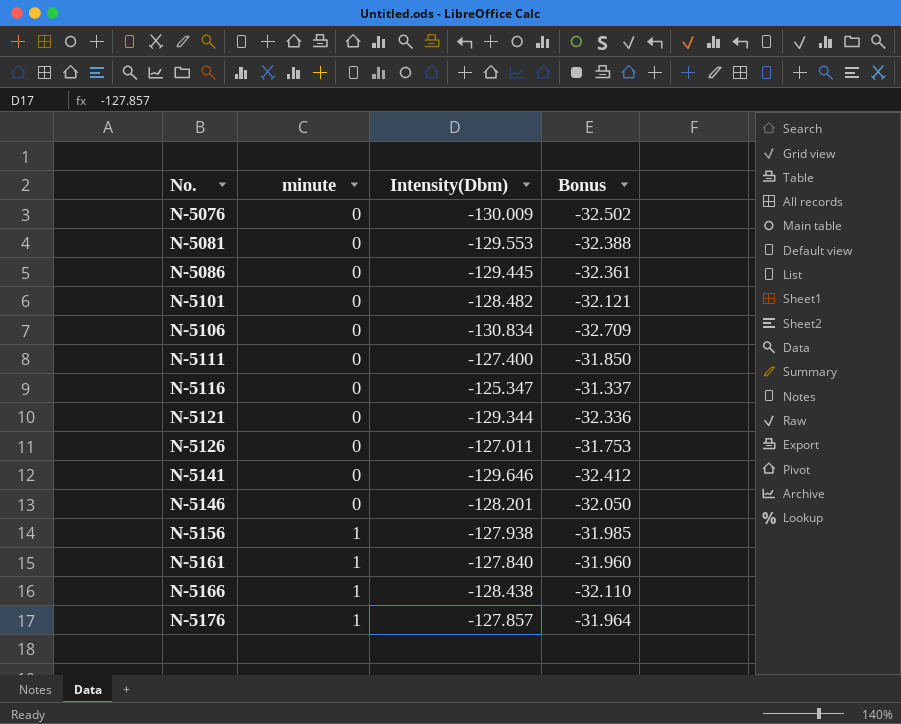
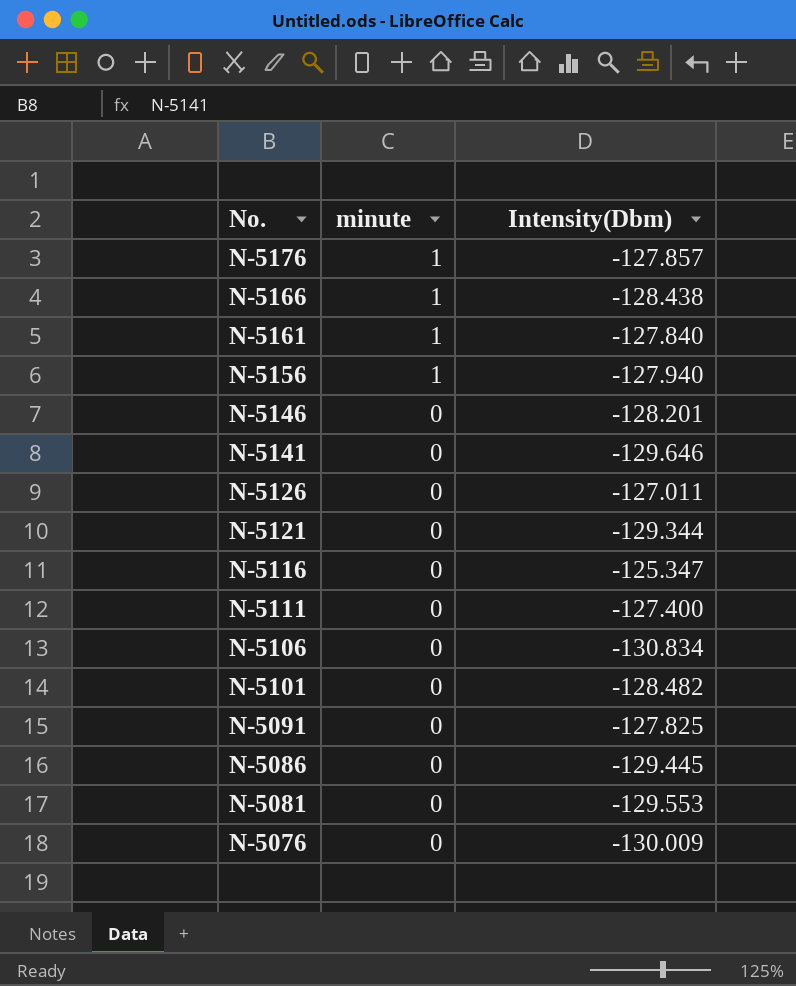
row order: No. ascending -> No. descending
column Bonus | formula: [Intensity(Dbm)] * 0.25 -> none
N-5156 | Intensity(Dbm): -127.938 -> -127.940
row N-5091: none -> 0 | -127.825

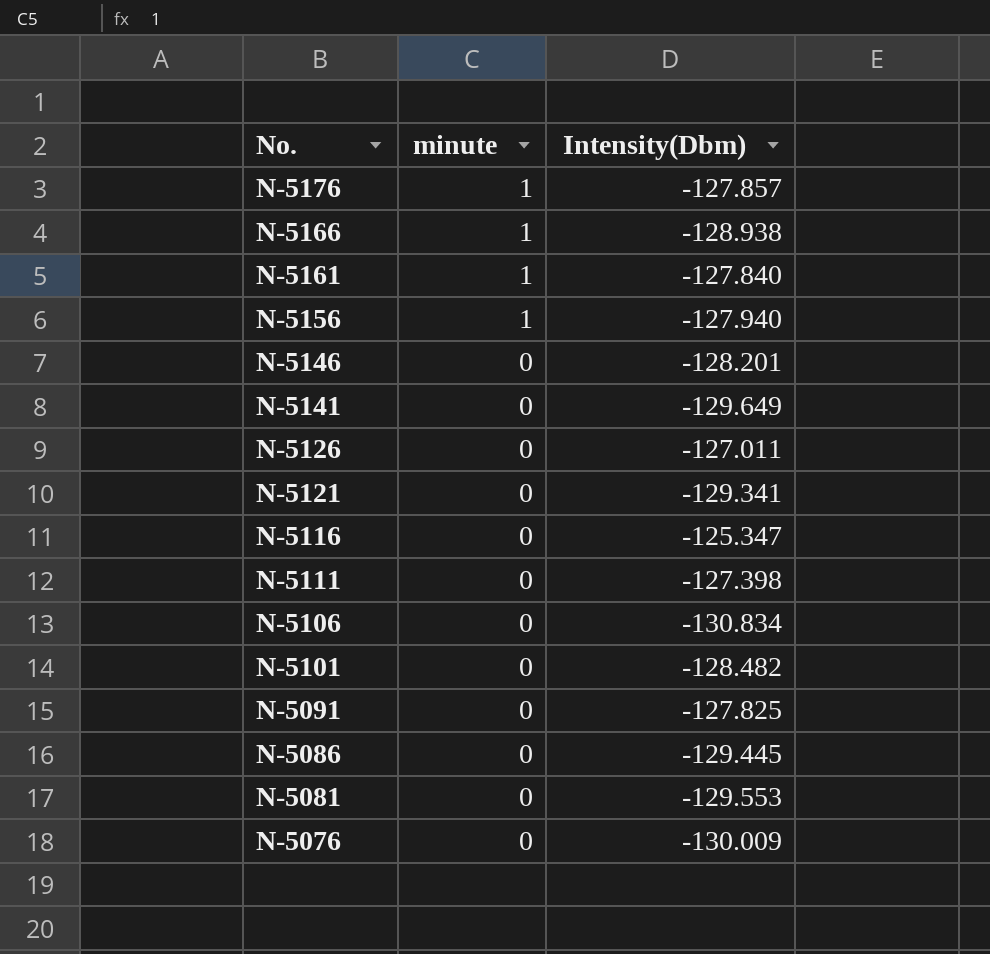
N-5166 | Intensity(Dbm): -128.438 -> -128.938
N-5141 | Intensity(Dbm): -129.646 -> -129.649
N-5121 | Intensity(Dbm): -129.344 -> -129.341
N-5111 | Intensity(Dbm): -127.400 -> -127.398

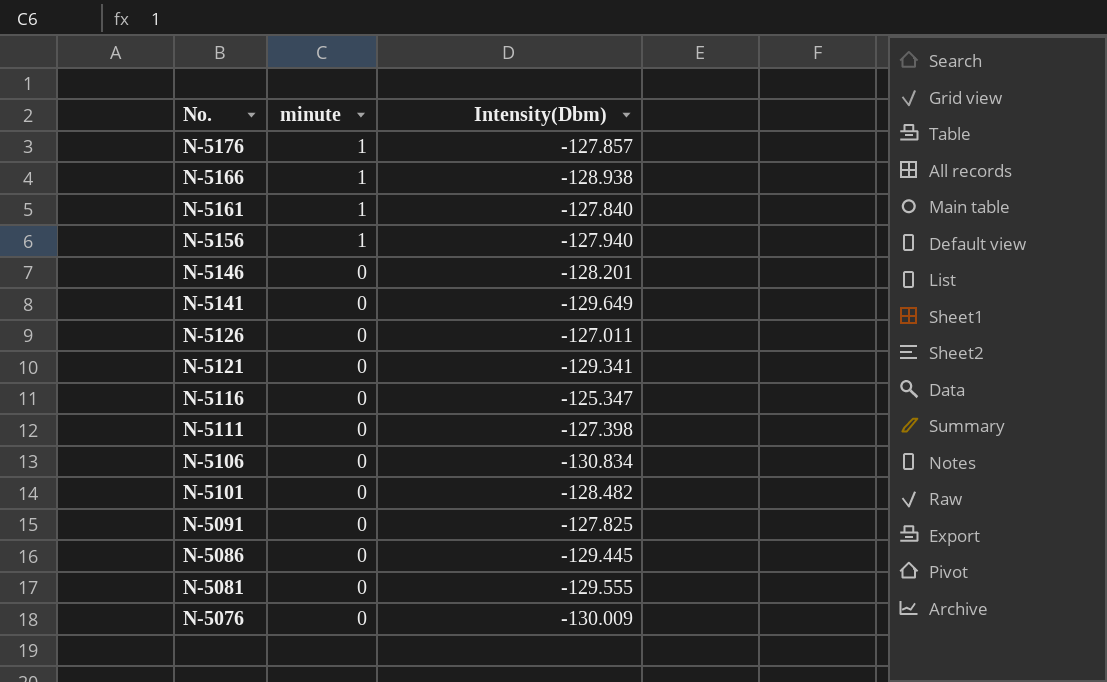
N-5081 | Intensity(Dbm): -129.553 -> -129.555

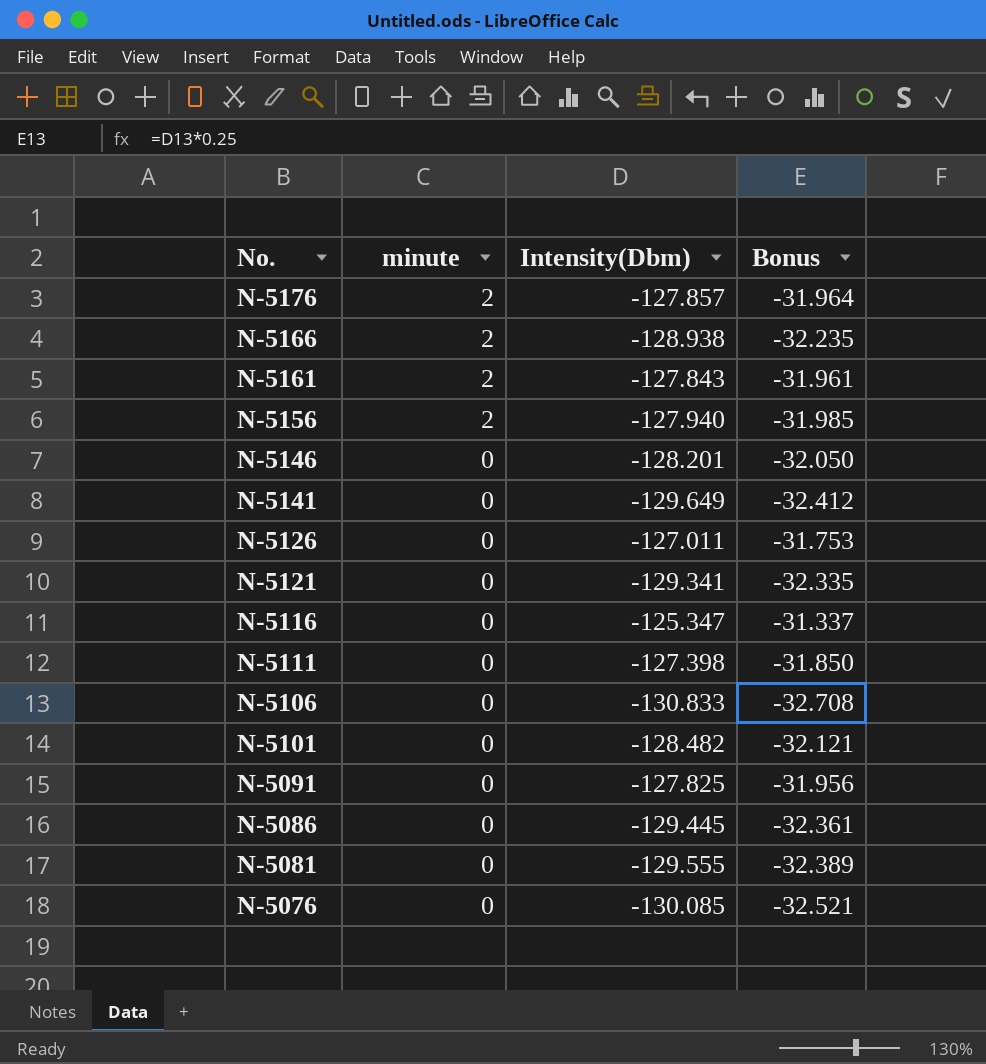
column Bonus | formula: none -> [Intensity(Dbm)] * 0.25
N-5176 | minute: 1 -> 2
N-5166 | minute: 1 -> 2
N-5161 | minute: 1 -> 2
N-5161 | Intensity(Dbm): -127.840 -> -127.843
N-5156 | minute: 1 -> 2
N-5106 | Intensity(Dbm): -130.834 -> -130.833
N-5076 | Intensity(Dbm): -130.009 -> -130.085

